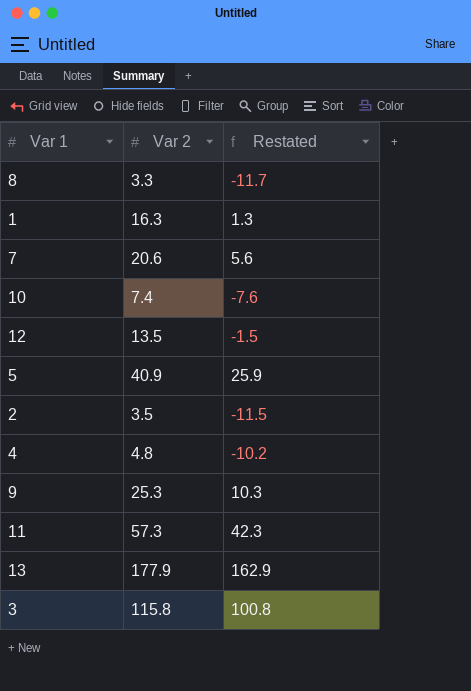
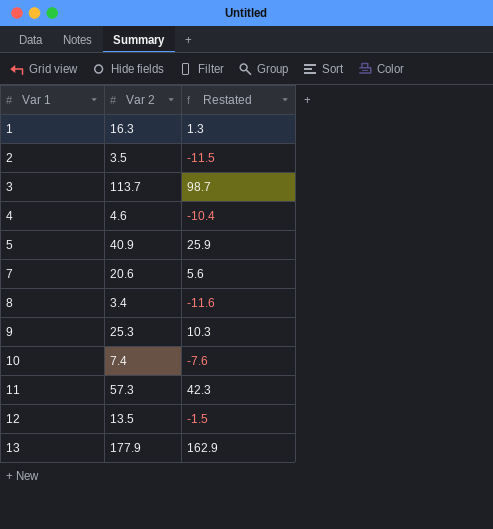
row order: none -> Var 1 ascending
3 | Var 2: 115.8 -> 113.7
3 | Restated: 100.8 -> 98.7
4 | Var 2: 4.8 -> 4.6
4 | Restated: -10.2 -> -10.4
8 | Var 2: 3.3 -> 3.4
8 | Restated: -11.7 -> -11.6

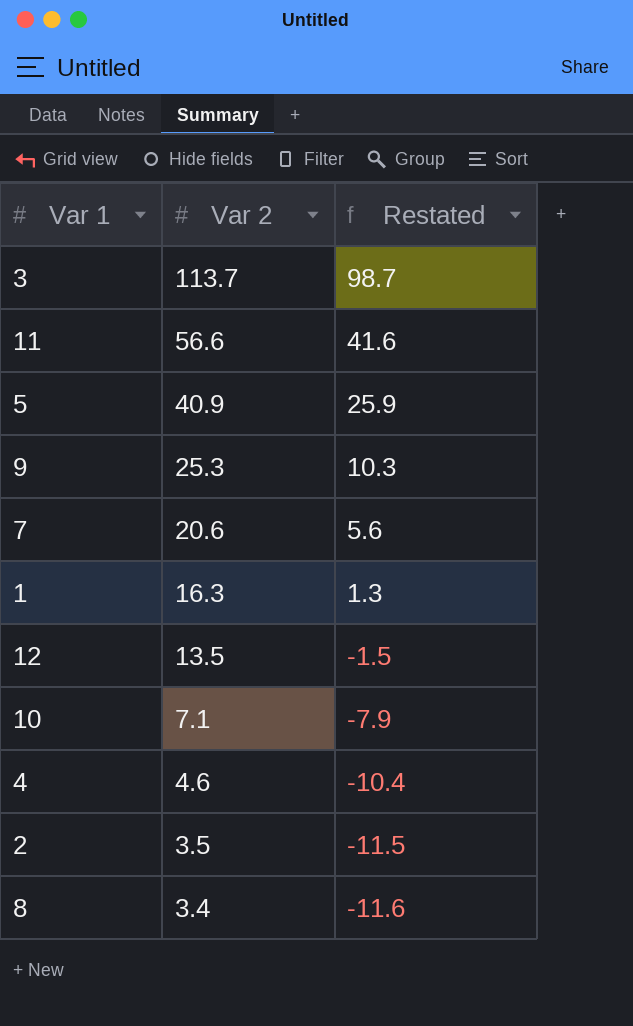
row order: Var 1 ascending -> Var 2 descending
row 13: 177.9 | 162.9 -> none
11 | Var 2: 57.3 -> 56.6
11 | Restated: 42.3 -> 41.6
10 | Var 2: 7.4 -> 7.1
10 | Restated: -7.6 -> -7.9

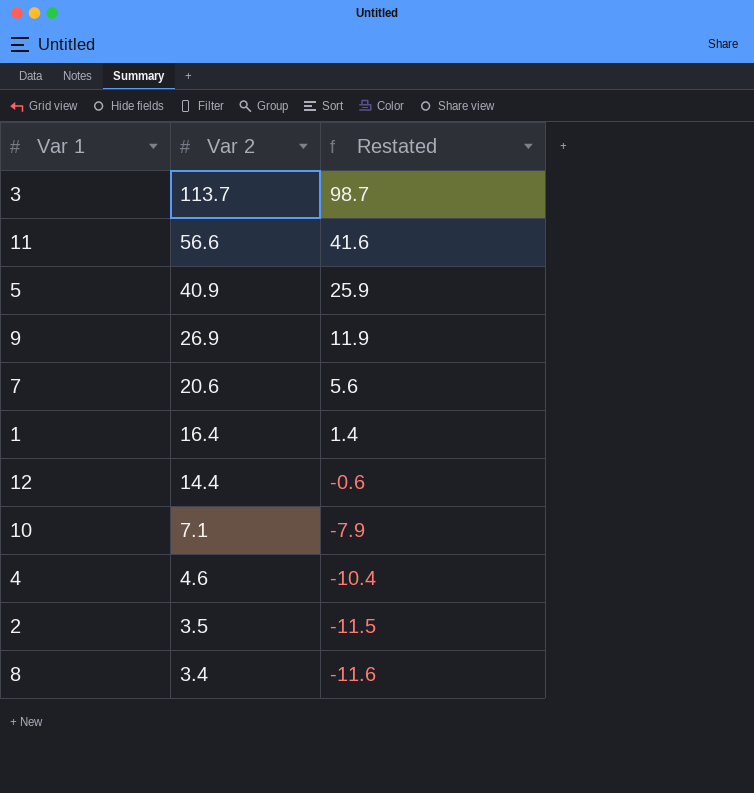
9 | Var 2: 25.3 -> 26.9
9 | Restated: 10.3 -> 11.9
1 | Var 2: 16.3 -> 16.4
1 | Restated: 1.3 -> 1.4
12 | Var 2: 13.5 -> 14.4
12 | Restated: -1.5 -> -0.6

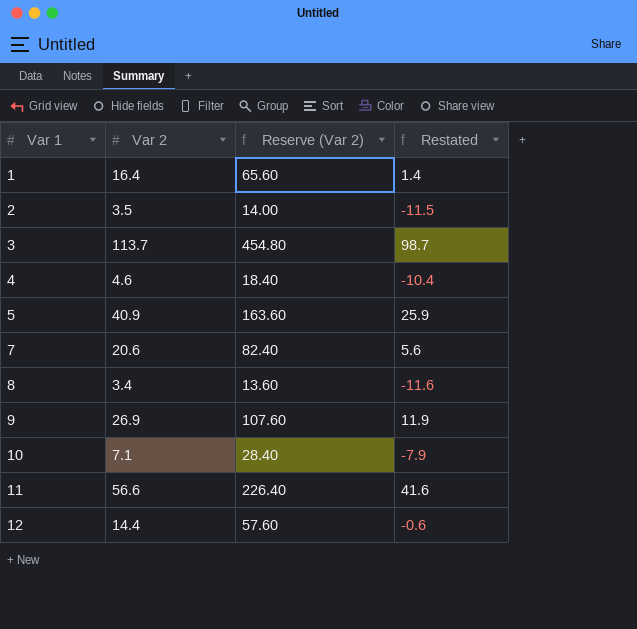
row order: Var 2 descending -> Var 1 ascending
column Reserve (Var 2) | formula: none -> [Var 2] * 4

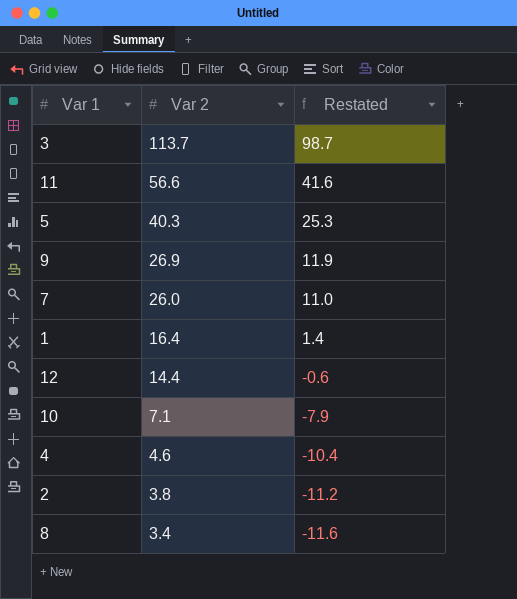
row order: Var 1 ascending -> Var 2 descending
column Reserve (Var 2) | formula: [Var 2] * 4 -> none
5 | Var 2: 40.9 -> 40.3
5 | Restated: 25.9 -> 25.3
7 | Var 2: 20.6 -> 26.0
7 | Restated: 5.6 -> 11.0
2 | Var 2: 3.5 -> 3.8
2 | Restated: -11.5 -> -11.2

